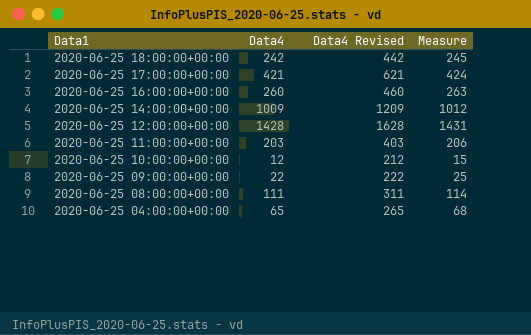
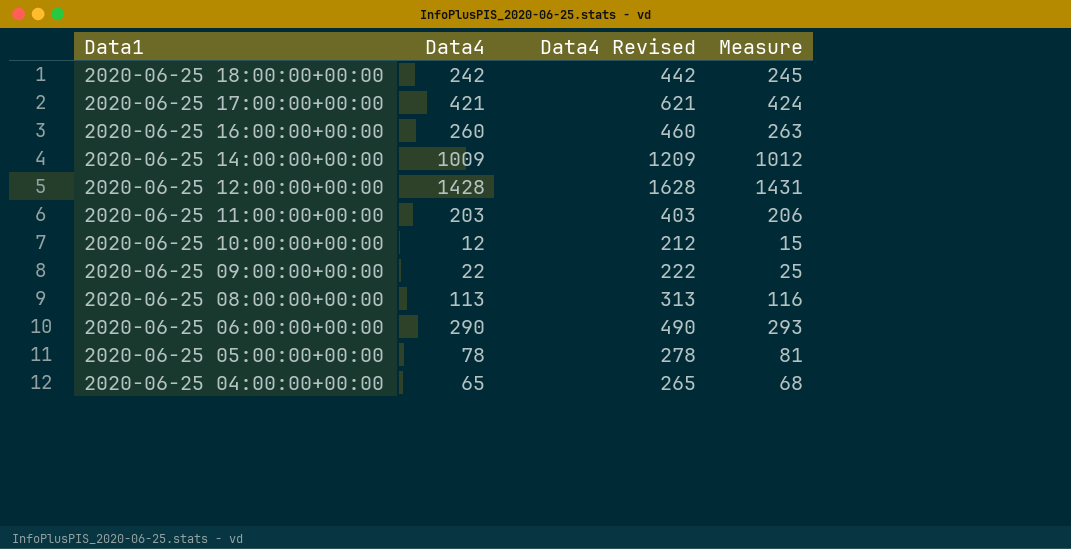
2020-06-25 08:00:00+00:00 | Data4: 111 -> 113
2020-06-25 08:00:00+00:00 | Data4 Revised: 311 -> 313
2020-06-25 08:00:00+00:00 | Measure: 114 -> 116
row 2020-06-25 06:00:00+00:00: none -> 290 | 490 | 293
row 2020-06-25 05:00:00+00:00: none -> 78 | 278 | 81

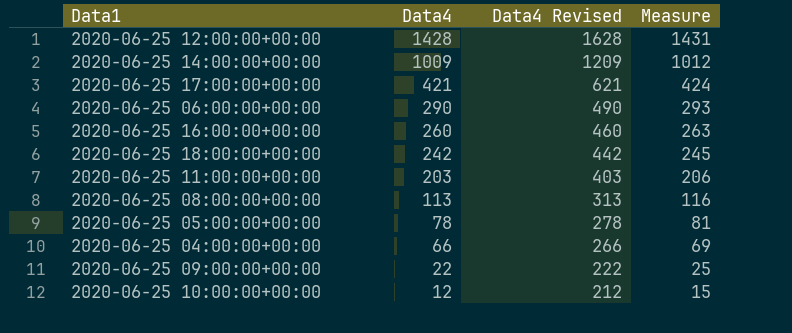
row order: Data1 descending -> Data4 descending
2020-06-25 04:00:00+00:00 | Data4: 65 -> 66
2020-06-25 04:00:00+00:00 | Data4 Revised: 265 -> 266
2020-06-25 04:00:00+00:00 | Measure: 68 -> 69

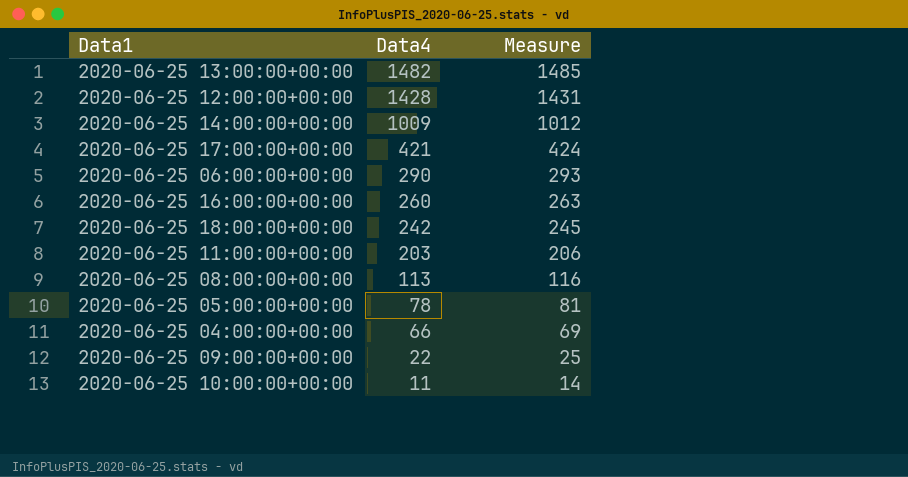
column Data4 Revised | formula: [Data4] + 200 -> none
row 2020-06-25 13:00:00+00:00: none -> 1482 | 1485
2020-06-25 10:00:00+00:00 | Data4: 12 -> 11
2020-06-25 10:00:00+00:00 | Measure: 15 -> 14

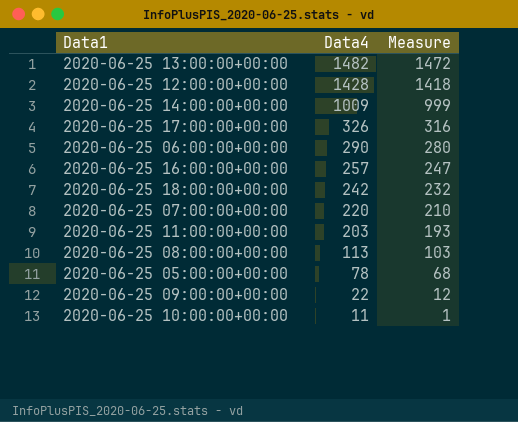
column Measure | formula: [Data4] + 3 -> [Data4] - 10
row 2020-06-25 04:00:00+00:00: 66 | 69 -> none
2020-06-25 17:00:00+00:00 | Data4: 421 -> 326
2020-06-25 16:00:00+00:00 | Data4: 260 -> 257
row 2020-06-25 07:00:00+00:00: none -> 220 | 210

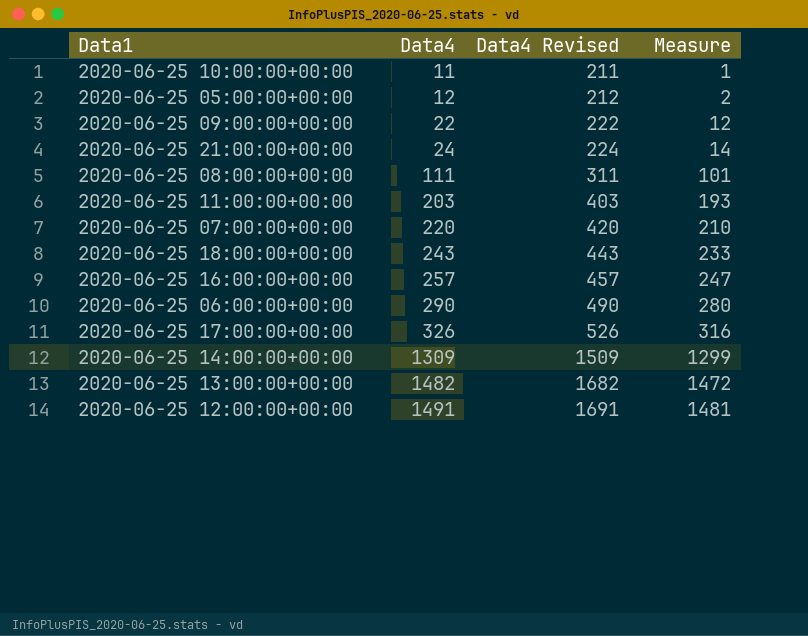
row order: Data4 descending -> Data4 ascending
column Data4 Revised | formula: none -> [Data4] + 200
2020-06-25 05:00:00+00:00 | Data4: 78 -> 12
2020-06-25 05:00:00+00:00 | Measure: 68 -> 2
row 2020-06-25 21:00:00+00:00: none -> 24 | 224 | 14
2020-06-25 08:00:00+00:00 | Data4: 113 -> 111
2020-06-25 08:00:00+00:00 | Measure: 103 -> 101
2020-06-25 18:00:00+00:00 | Data4: 242 -> 243
2020-06-25 18:00:00+00:00 | Measure: 232 -> 233
2020-06-25 14:00:00+00:00 | Data4: 1009 -> 1309
2020-06-25 14:00:00+00:00 | Measure: 999 -> 1299
2020-06-25 12:00:00+00:00 | Data4: 1428 -> 1491
2020-06-25 12:00:00+00:00 | Measure: 1418 -> 1481

